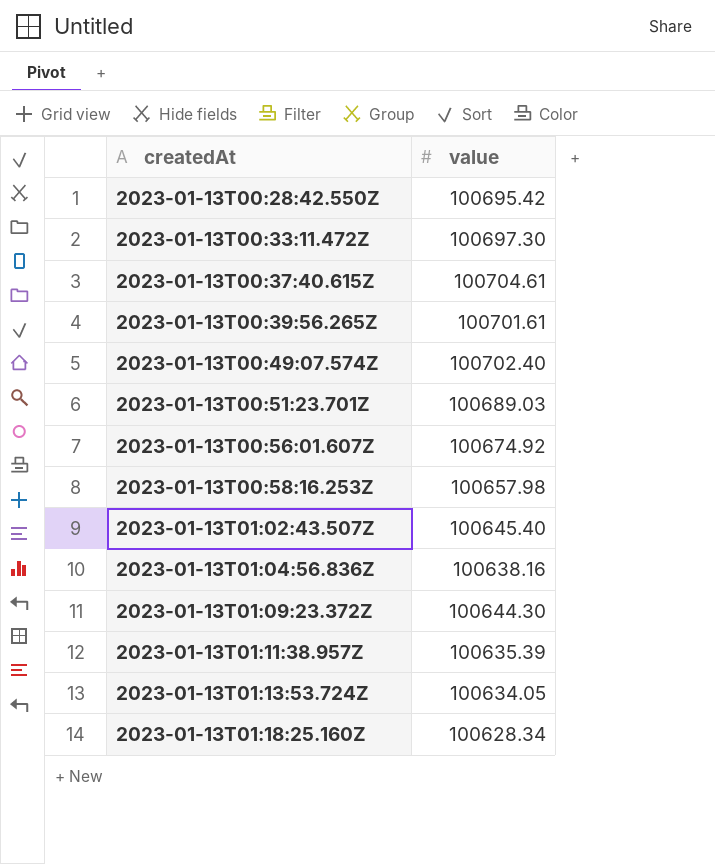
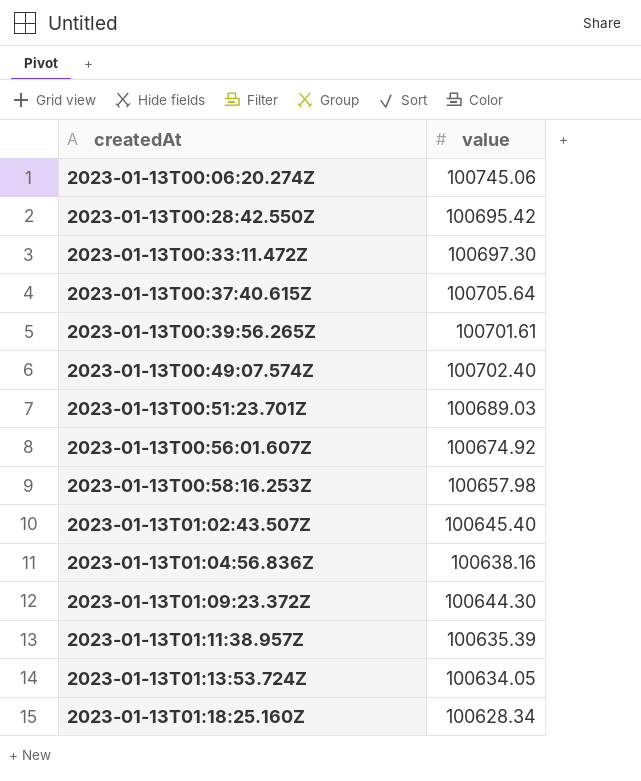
row 2023-01-13T00:06:20.274Z: none -> 100745.06
2023-01-13T00:37:40.615Z | value: 100704.61 -> 100705.64

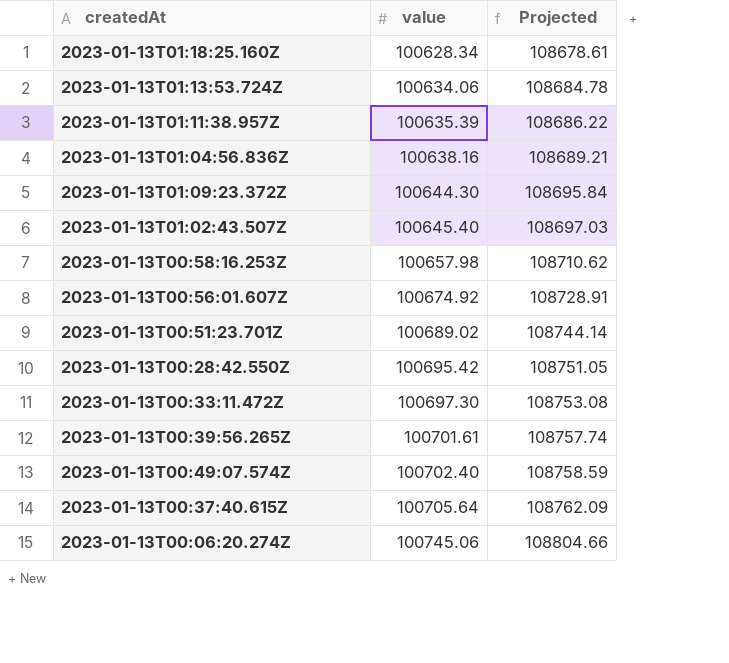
row order: createdAt ascending -> value ascending
column Projected | formula: none -> [value] * 1.08
2023-01-13T01:13:53.724Z | value: 100634.05 -> 100634.06
2023-01-13T00:51:23.701Z | value: 100689.03 -> 100689.02

